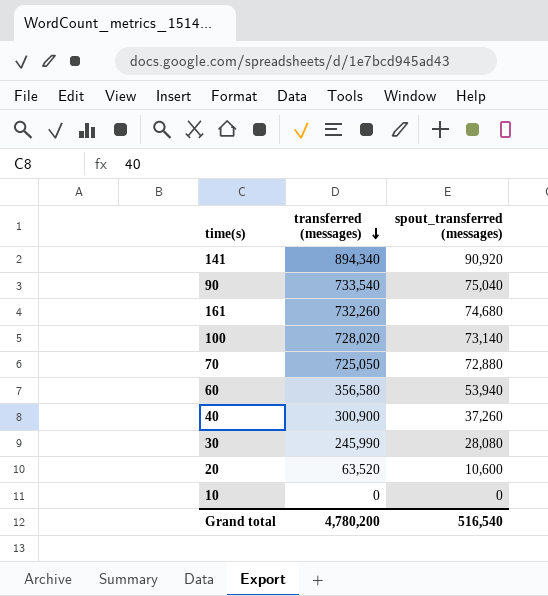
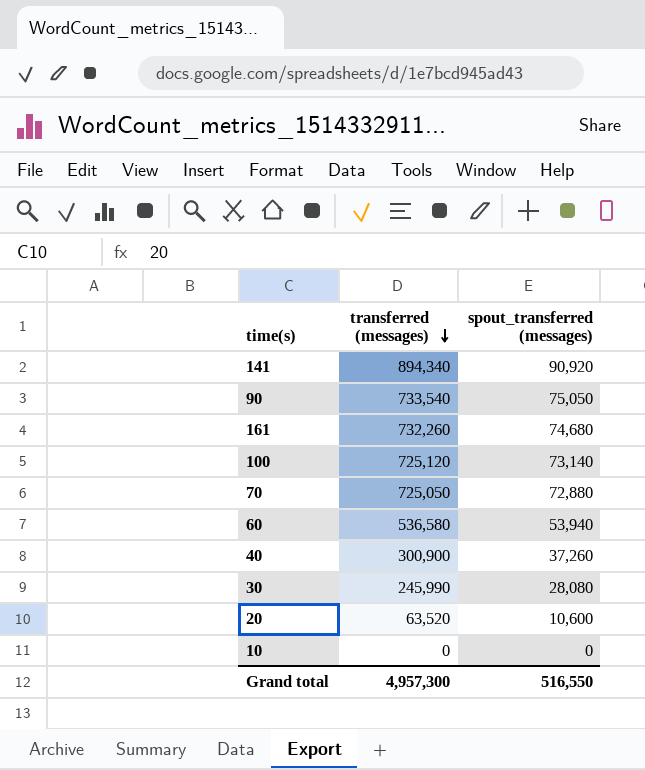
90 | spout_transferred (messages): 75,040 -> 75,050
100 | transferred (messages): 728,020 -> 725,120
60 | transferred (messages): 356,580 -> 536,580
Grand total | transferred (messages): 4,780,200 -> 4,957,300
Grand total | spout_transferred (messages): 516,540 -> 516,550

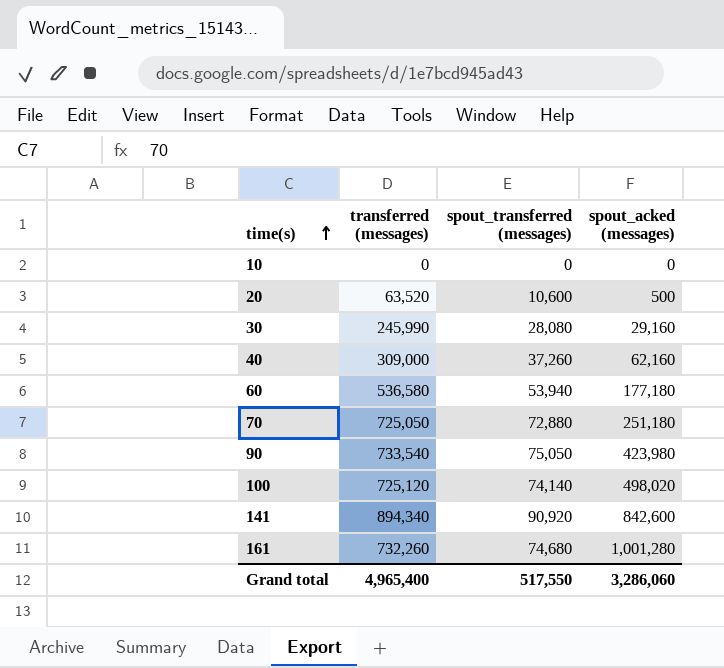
row order: transferred (messages) descending -> time(s) ascending
column spout_acked (messages) | position: none -> 4
40 | transferred (messages): 300,900 -> 309,000
100 | spout_transferred (messages): 73,140 -> 74,140
Grand total | transferred (messages): 4,957,300 -> 4,965,400
Grand total | spout_transferred (messages): 516,550 -> 517,550

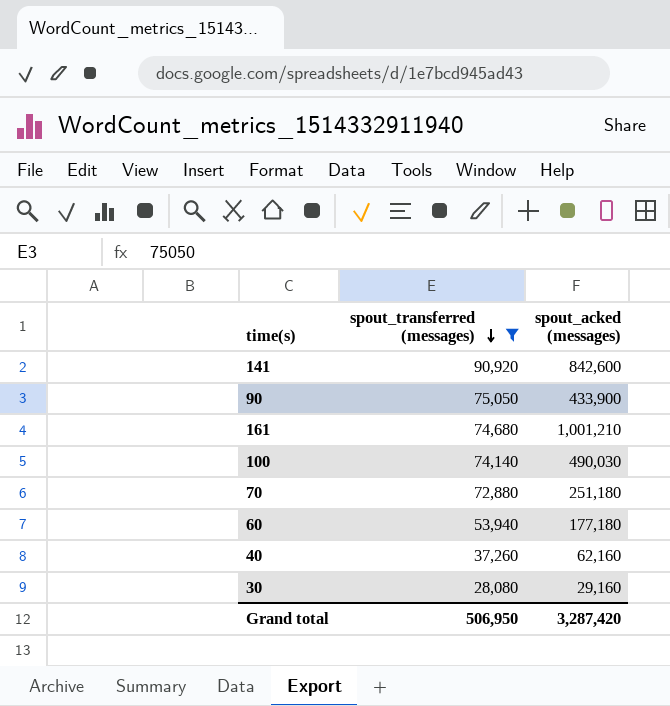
filter: none -> spout_transferred (messages) >= 28,080
row order: time(s) ascending -> spout_transferred (messages) descending
column transferred (messages) | position: 2 -> none
90 | spout_acked (messages): 423,980 -> 433,900
161 | spout_acked (messages): 1,001,280 -> 1,001,210
100 | spout_acked (messages): 498,020 -> 490,030
Grand total | spout_transferred (messages): 517,550 -> 506,950
Grand total | spout_acked (messages): 3,286,060 -> 3,287,420

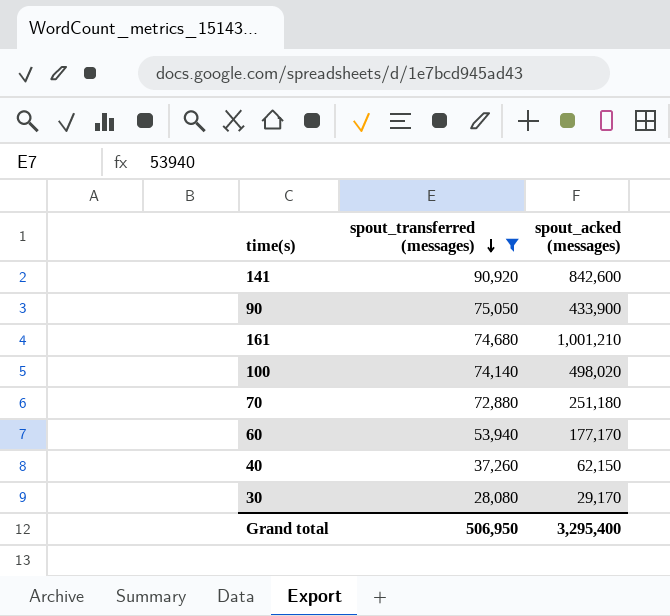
100 | spout_acked (messages): 490,030 -> 498,020
60 | spout_acked (messages): 177,180 -> 177,170
40 | spout_acked (messages): 62,160 -> 62,150
30 | spout_acked (messages): 29,160 -> 29,170
Grand total | spout_acked (messages): 3,287,420 -> 3,295,400

